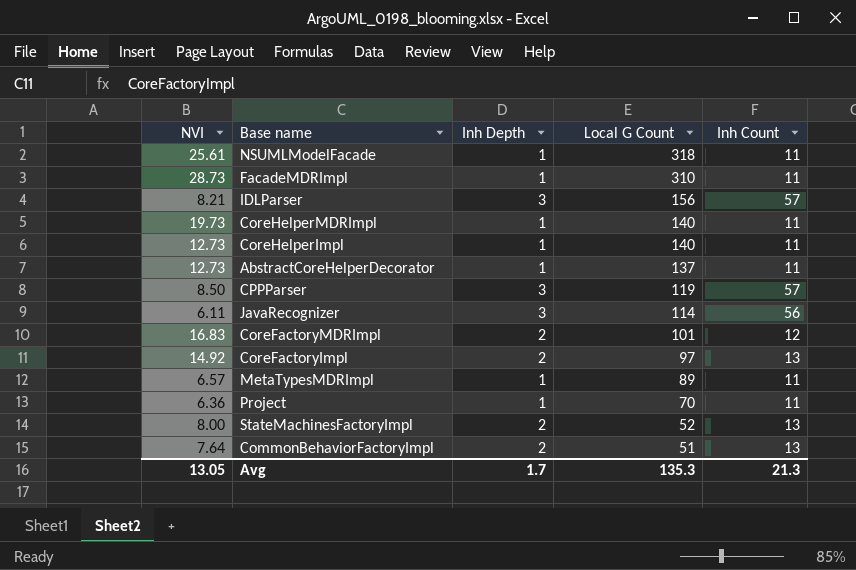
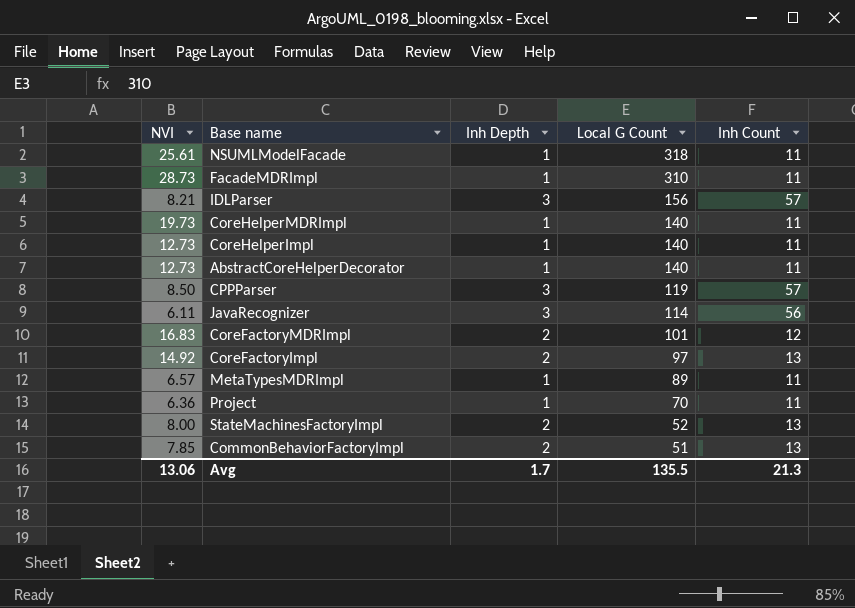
AbstractCoreHelperDecorator | Local G Count: 137 -> 140
CommonBehaviorFactoryImpl | NVI: 7.64 -> 7.85
Avg | NVI: 13.05 -> 13.06
Avg | Local G Count: 135.3 -> 135.5

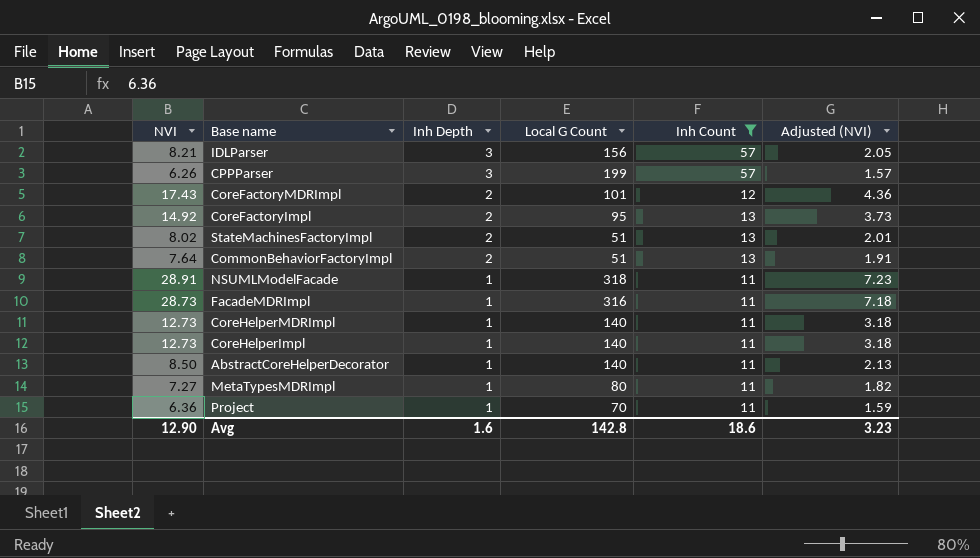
filter: none -> Inh Count != 56
row order: Local G Count descending -> Inh Depth descending
column Adjusted (NVI) | formula: none -> [NVI] * 0.25
CPPParser | NVI: 8.50 -> 6.26
CPPParser | Local G Count: 119 -> 199
CoreFactoryMDRImpl | NVI: 16.83 -> 17.43
CoreFactoryImpl | Local G Count: 97 -> 95
StateMachinesFactoryImpl | NVI: 8.00 -> 8.02
StateMachinesFactoryImpl | Local G Count: 52 -> 51
CommonBehaviorFactoryImpl | NVI: 7.85 -> 7.64
NSUMLModelFacade | NVI: 25.61 -> 28.91
FacadeMDRImpl | Local G Count: 310 -> 316
CoreHelperMDRImpl | NVI: 19.73 -> 12.73
AbstractCoreHelperDecorator | NVI: 12.73 -> 8.50
MetaTypesMDRImpl | NVI: 6.57 -> 7.27
MetaTypesMDRImpl | Local G Count: 89 -> 80
Avg | NVI: 13.06 -> 12.90
Avg | Inh Depth: 1.7 -> 1.6
Avg | Local G Count: 135.5 -> 142.8
Avg | Inh Count: 21.3 -> 18.6

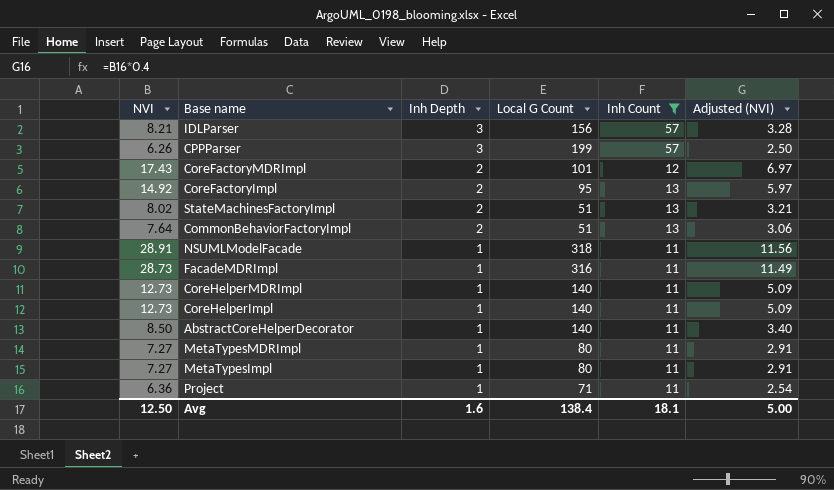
column Adjusted (NVI) | formula: [NVI] * 0.25 -> [NVI] * 0.4
row MetaTypesImpl: none -> 7.27 | 1 | 80 | 11 | 2.91
Project | Local G Count: 70 -> 71
Avg | NVI: 12.90 -> 12.50
Avg | Local G Count: 142.8 -> 138.4
Avg | Inh Count: 18.6 -> 18.1
Avg | Adjusted (NVI): 3.23 -> 5.00

